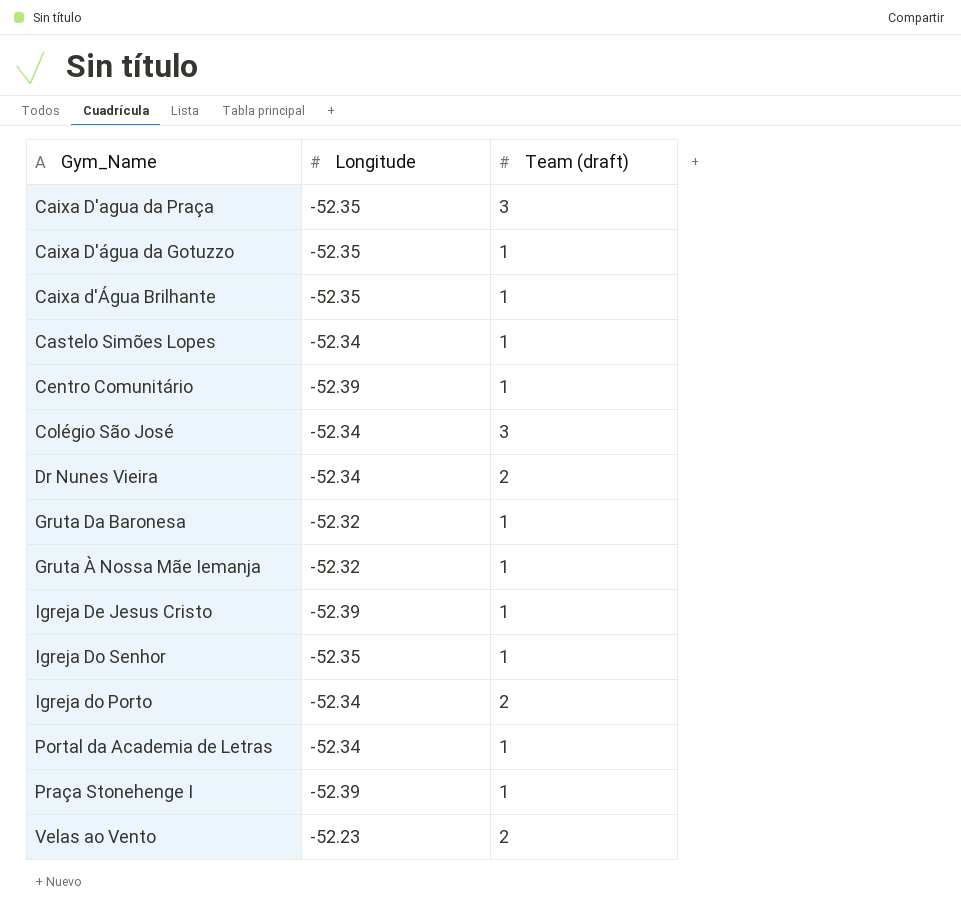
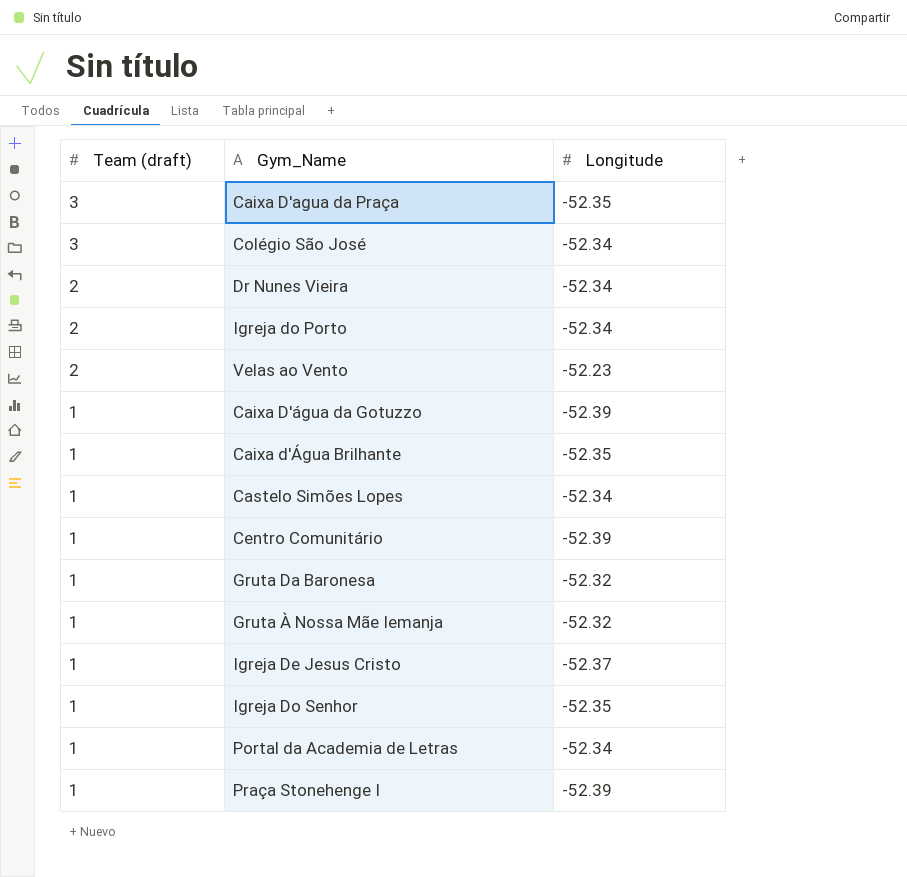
row order: none -> Team (draft) descending
column Team (draft) | position: 3 -> 1
Caixa D'água da Gotuzzo | Longitude: -52.35 -> -52.39
Igreja De Jesus Cristo | Longitude: -52.39 -> -52.37

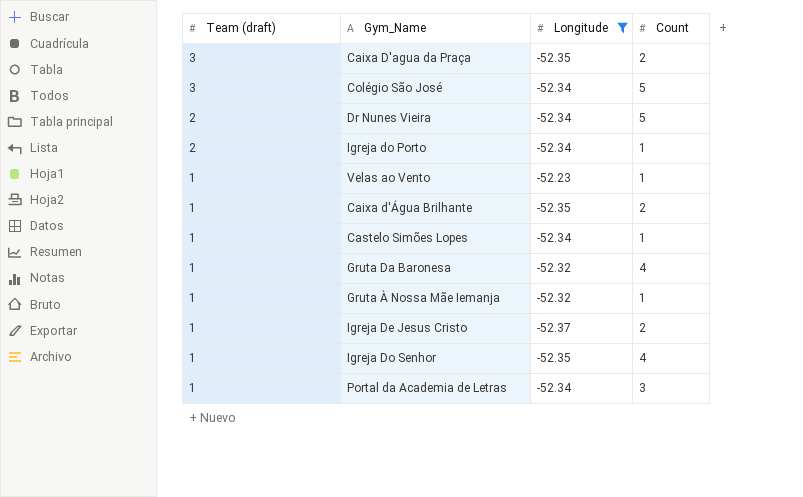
filter: none -> Longitude != -52.39
column Count | position: none -> 4
Velas ao Vento | Team (draft): 2 -> 1

